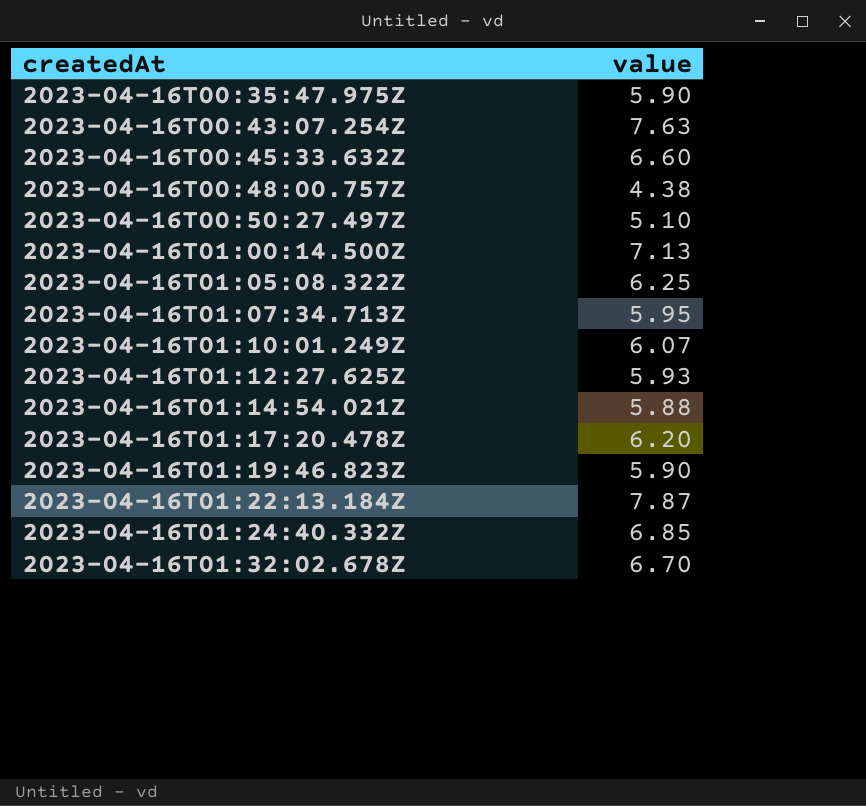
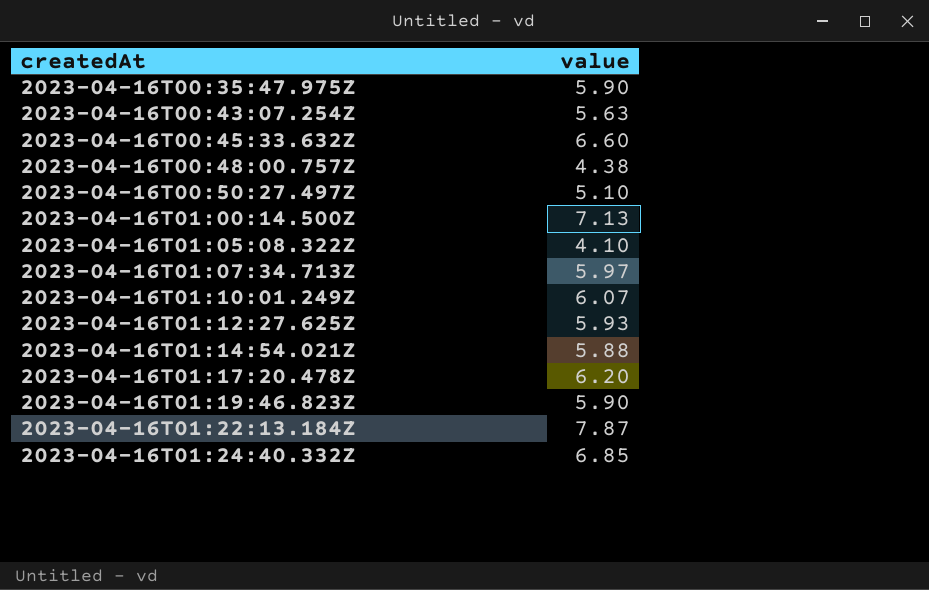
row 2023-04-16T01:32:02.678Z: 6.70 -> none
2023-04-16T00:43:07.254Z | value: 7.63 -> 5.63
2023-04-16T01:05:08.322Z | value: 6.25 -> 4.10
2023-04-16T01:07:34.713Z | value: 5.95 -> 5.97

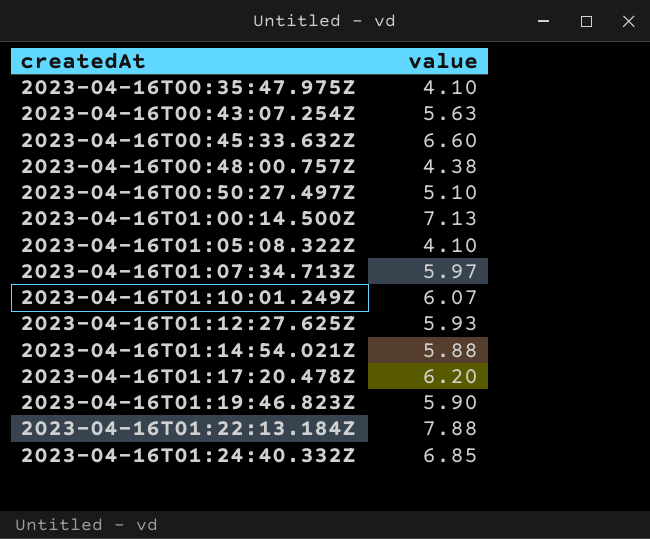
2023-04-16T00:35:47.975Z | value: 5.90 -> 4.10
2023-04-16T01:22:13.184Z | value: 7.87 -> 7.88

